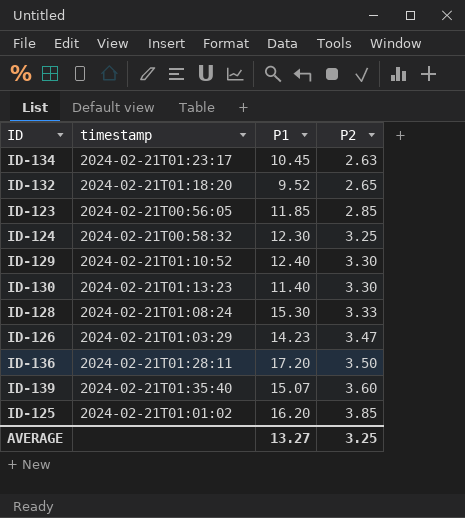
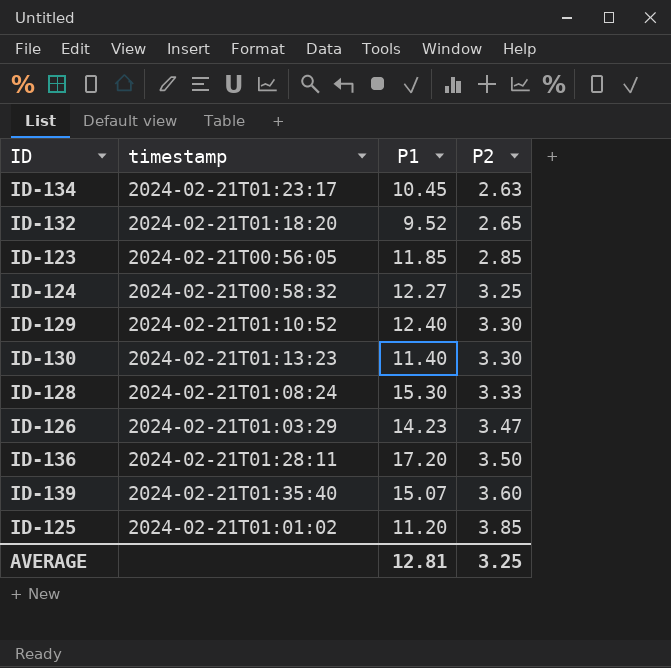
ID-124 | P1: 12.30 -> 12.27
ID-125 | P1: 16.20 -> 11.20
AVERAGE | P1: 13.27 -> 12.81

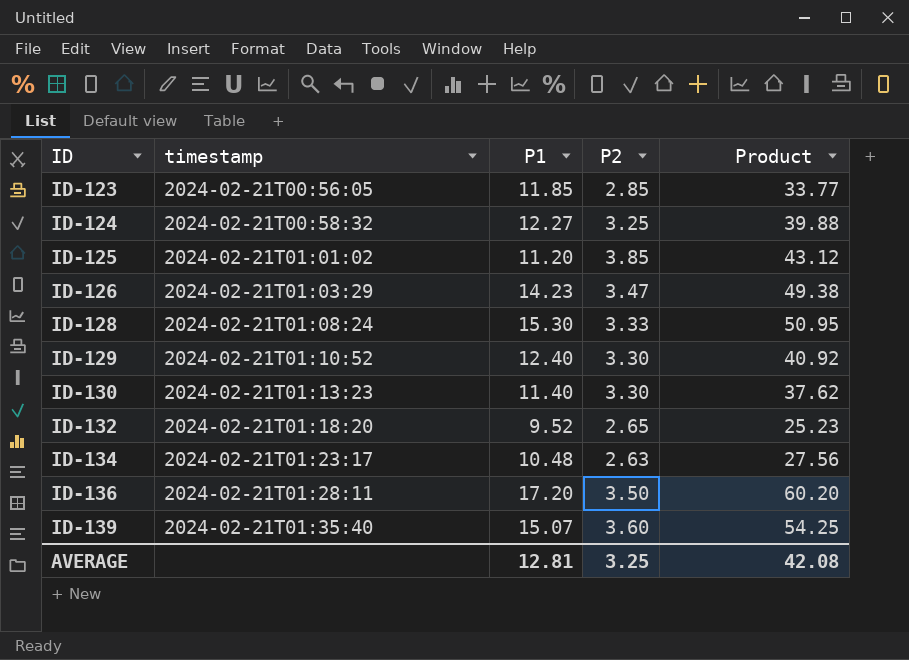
row order: P2 ascending -> ID ascending
column Product | formula: none -> [P1] * [P2]
ID-134 | P1: 10.45 -> 10.48

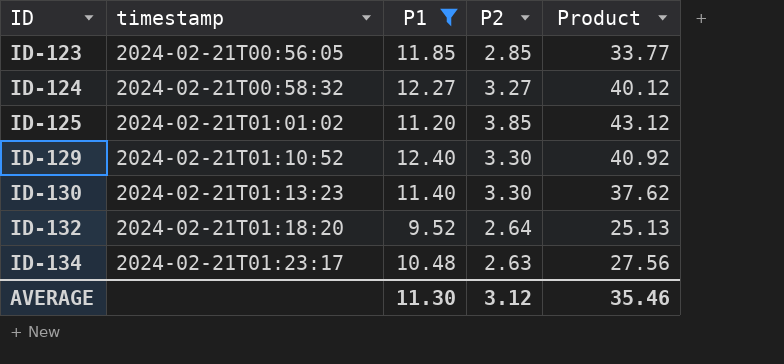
filter: none -> P1 <= 12.40
ID-124 | P2: 3.25 -> 3.27
ID-124 | Product: 39.88 -> 40.12
ID-132 | P2: 2.65 -> 2.64
ID-132 | Product: 25.23 -> 25.13
AVERAGE | P1: 12.81 -> 11.30
AVERAGE | P2: 3.25 -> 3.12
AVERAGE | Product: 42.08 -> 35.46

